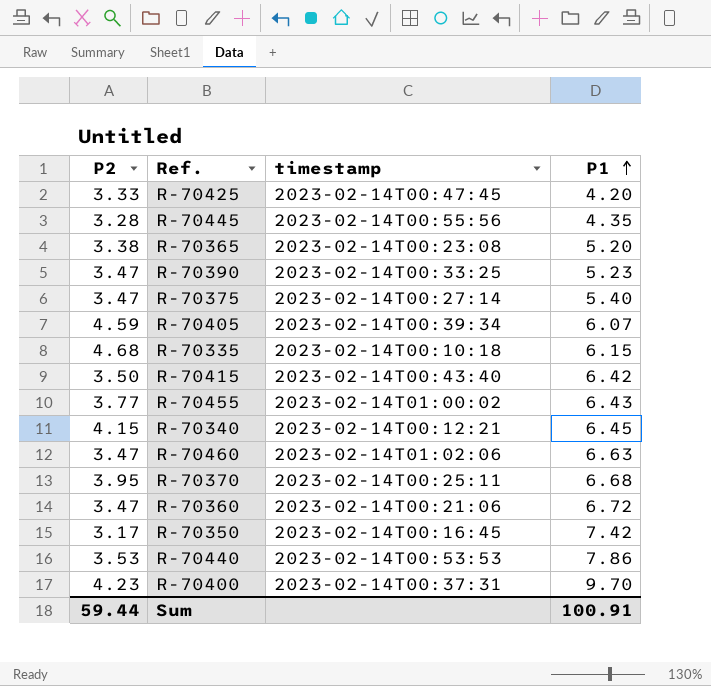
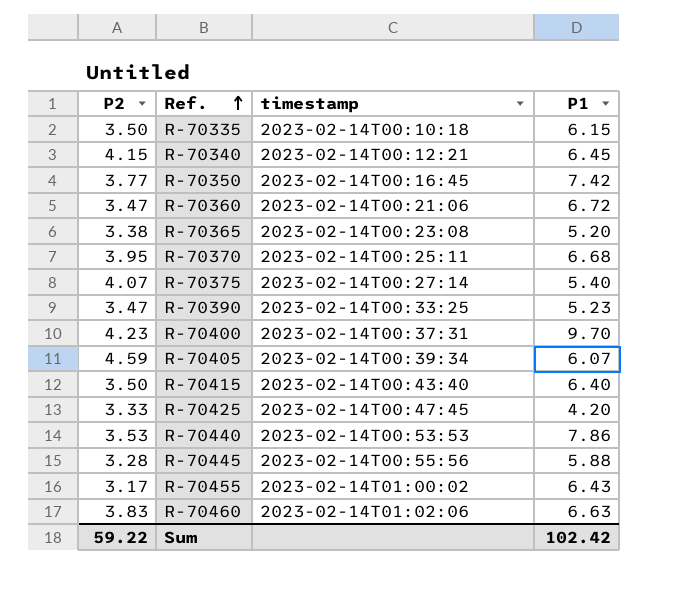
row order: P1 ascending -> Ref. ascending
R-70335 | P2: 4.68 -> 3.50
R-70350 | P2: 3.17 -> 3.77
R-70375 | P2: 3.47 -> 4.07
R-70415 | P1: 6.42 -> 6.40
R-70445 | P1: 4.35 -> 5.88
R-70455 | P2: 3.77 -> 3.17
R-70460 | P2: 3.47 -> 3.83
Sum | P2: 59.44 -> 59.22
Sum | P1: 100.91 -> 102.42

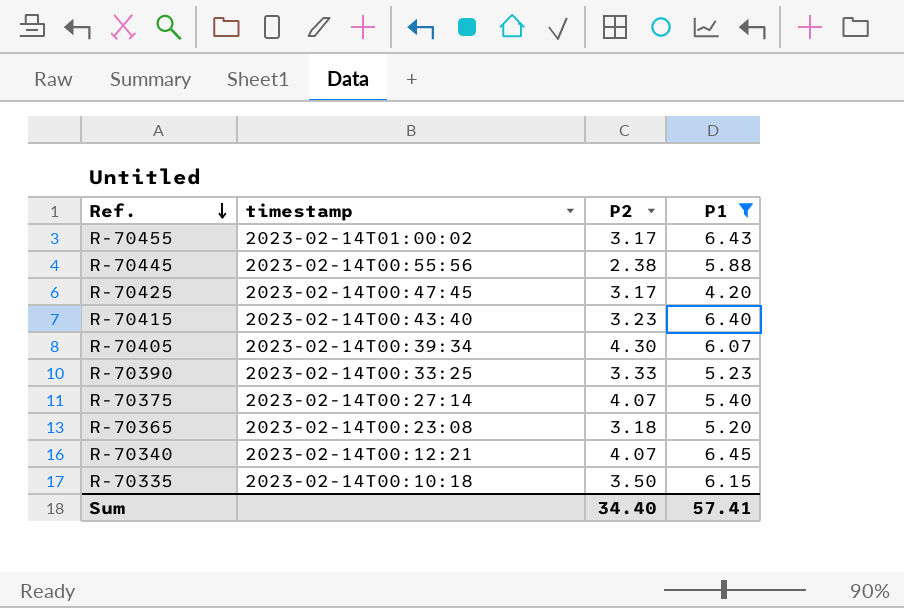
filter: none -> P1 <= 6.45
row order: Ref. ascending -> Ref. descending
column P2 | position: 1 -> 3
R-70445 | P2: 3.28 -> 2.38
R-70425 | P2: 3.33 -> 3.17
R-70415 | P2: 3.50 -> 3.23
R-70405 | P2: 4.59 -> 4.30
R-70390 | P2: 3.47 -> 3.33
R-70365 | P2: 3.38 -> 3.18
R-70340 | P2: 4.15 -> 4.07
Sum | P2: 59.22 -> 34.40
Sum | P1: 102.42 -> 57.41

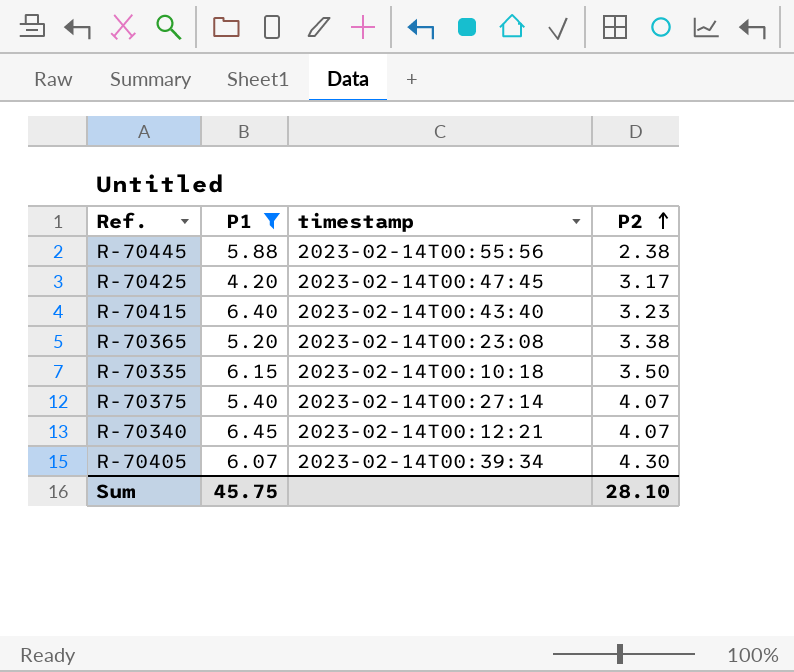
row order: Ref. descending -> P2 ascending
column P1 | position: 4 -> 2
row R-70455: 2023-02-14T01:00:02 | 3.17 | 6.43 -> none
row R-70390: 2023-02-14T00:33:25 | 3.33 | 5.23 -> none
R-70365 | P2: 3.18 -> 3.38
Sum | P1: 57.41 -> 45.75
Sum | P2: 34.40 -> 28.10

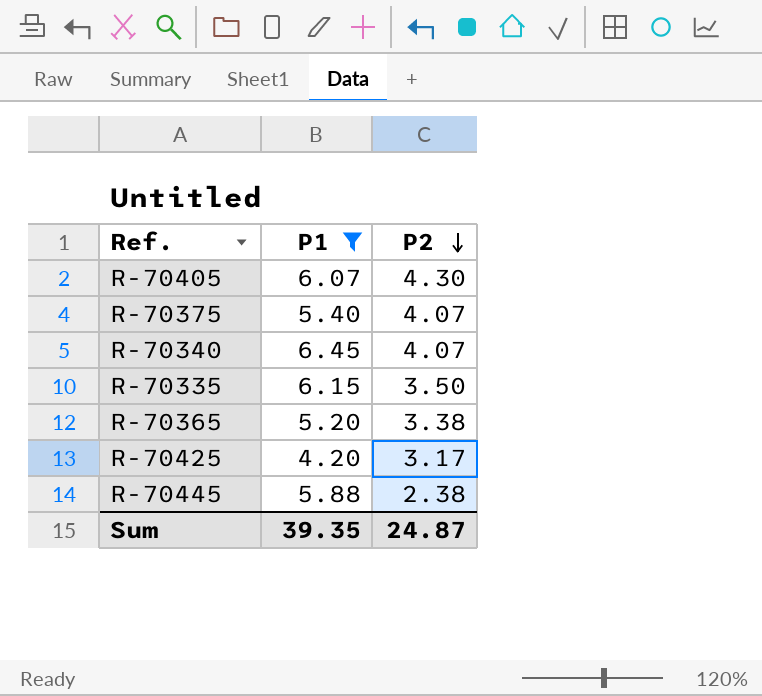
row order: P2 ascending -> P2 descending
column timestamp | position: 3 -> none
row R-70415: 6.40 | 2023-02-14T00:43:40 | 3.23 -> none
Sum | P1: 45.75 -> 39.35
Sum | P2: 28.10 -> 24.87

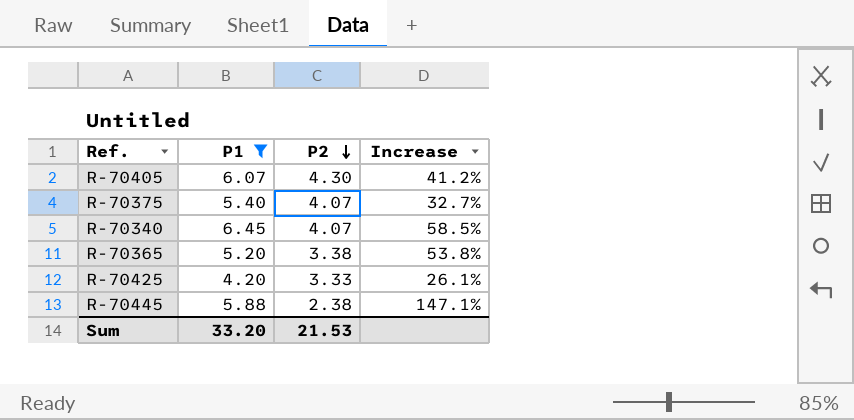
column Increase | formula: none -> ([P1] - [P2]) / [P2]
row R-70335: 6.15 | 3.50 -> none
R-70425 | P2: 3.17 -> 3.33
Sum | P1: 39.35 -> 33.20
Sum | P2: 24.87 -> 21.53

